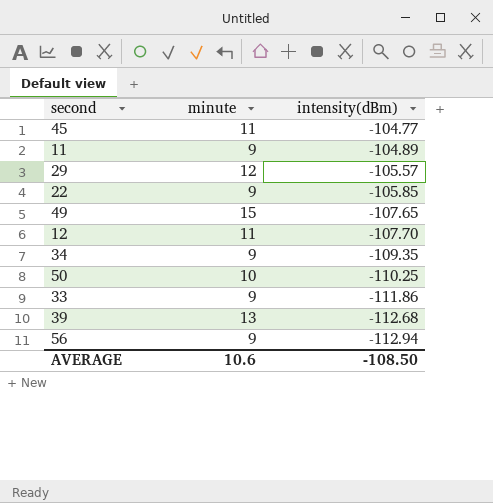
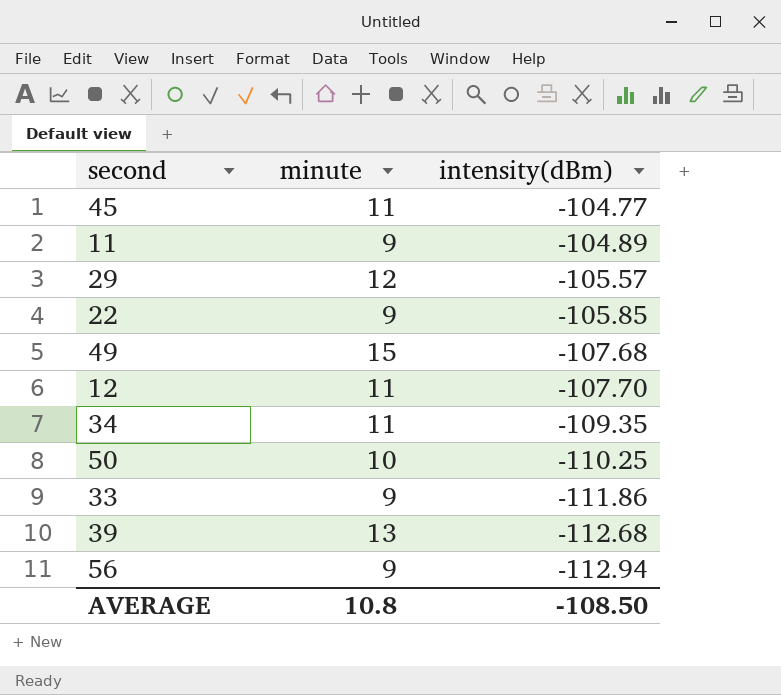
49 | intensity(dBm): -107.65 -> -107.68
34 | minute: 9 -> 11
AVERAGE | minute: 10.6 -> 10.8

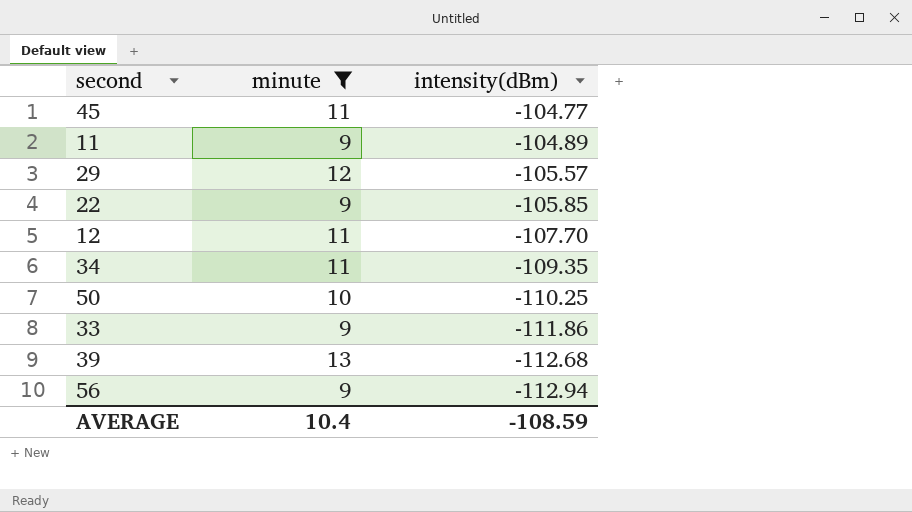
filter: none -> minute != 15
AVERAGE | minute: 10.8 -> 10.4
AVERAGE | intensity(dBm): -108.50 -> -108.59

